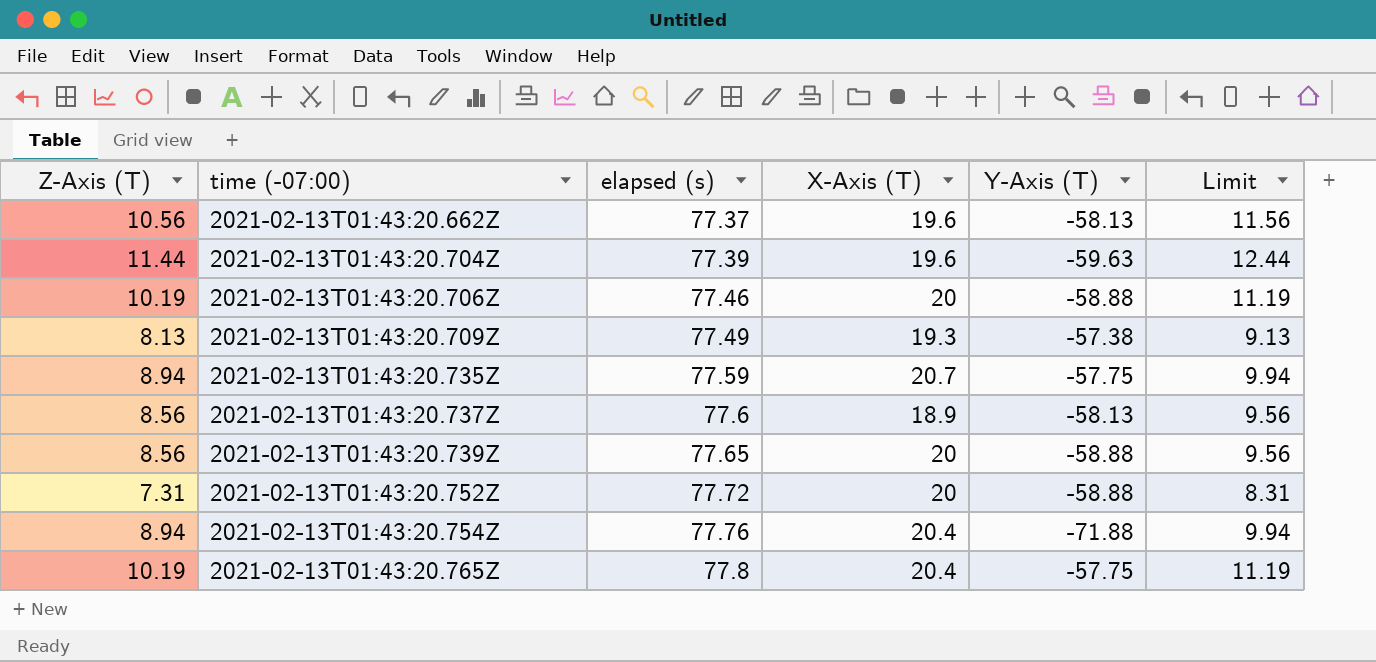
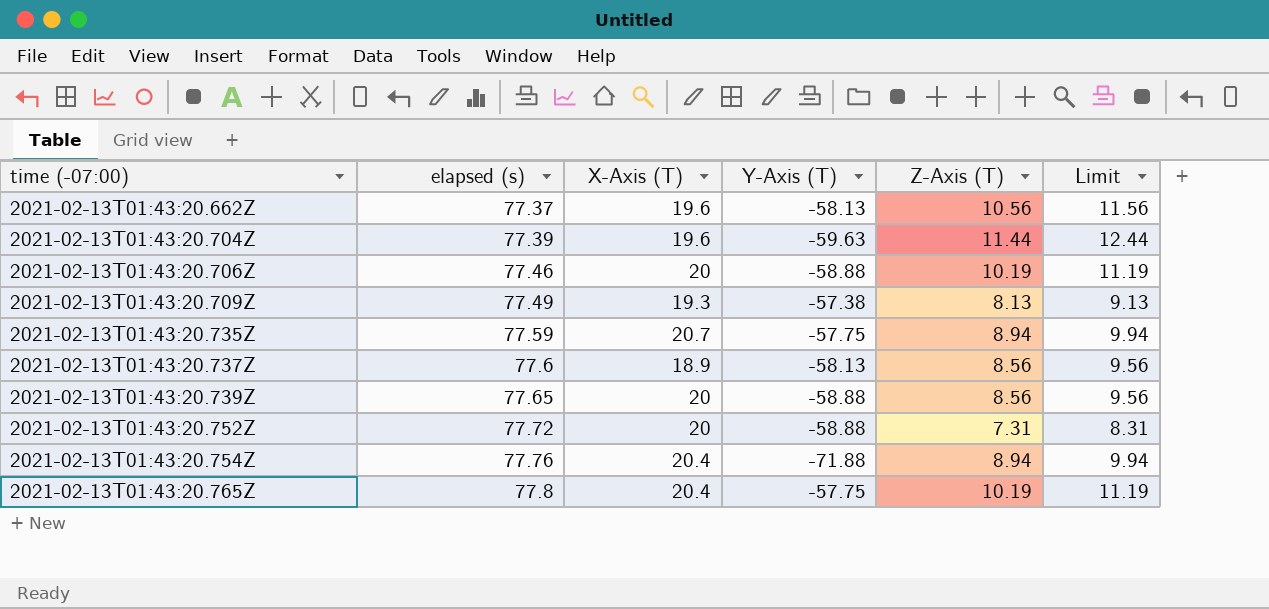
column Z-Axis (T) | position: 1 -> 5

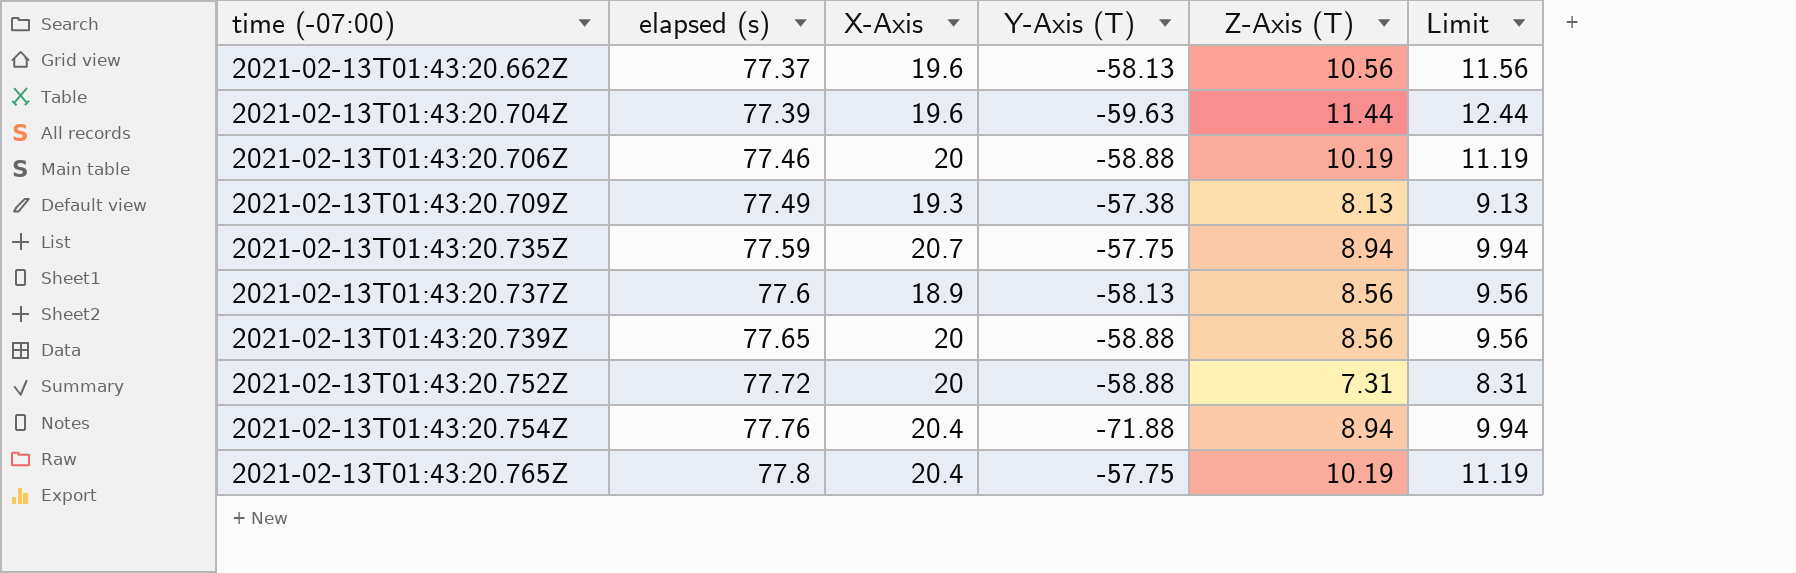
column name: X-Axis (T) -> X-Axis

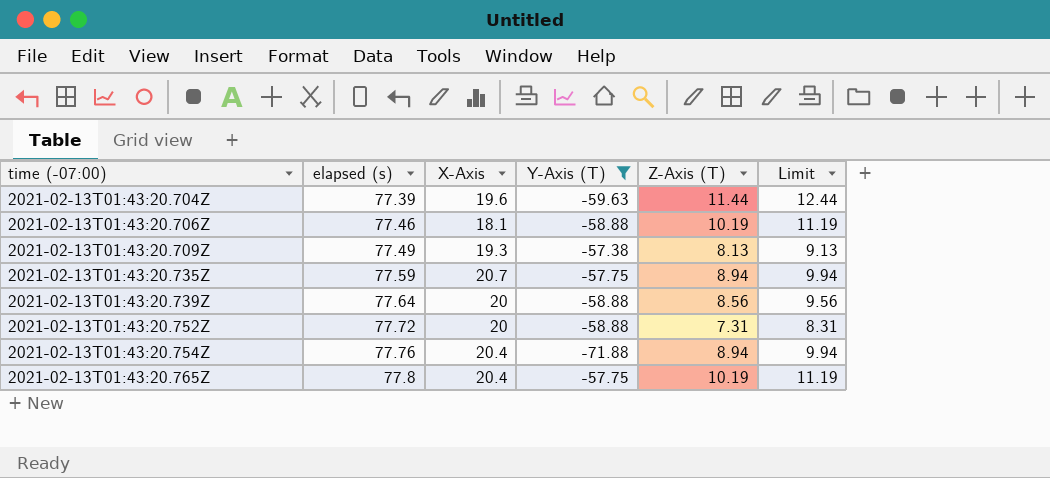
filter: none -> Y-Axis (T) != -58.13
2021-02-13T01:43:20.706Z | X-Axis: 20 -> 18.1
2021-02-13T01:43:20.739Z | elapsed (s): 77.65 -> 77.64

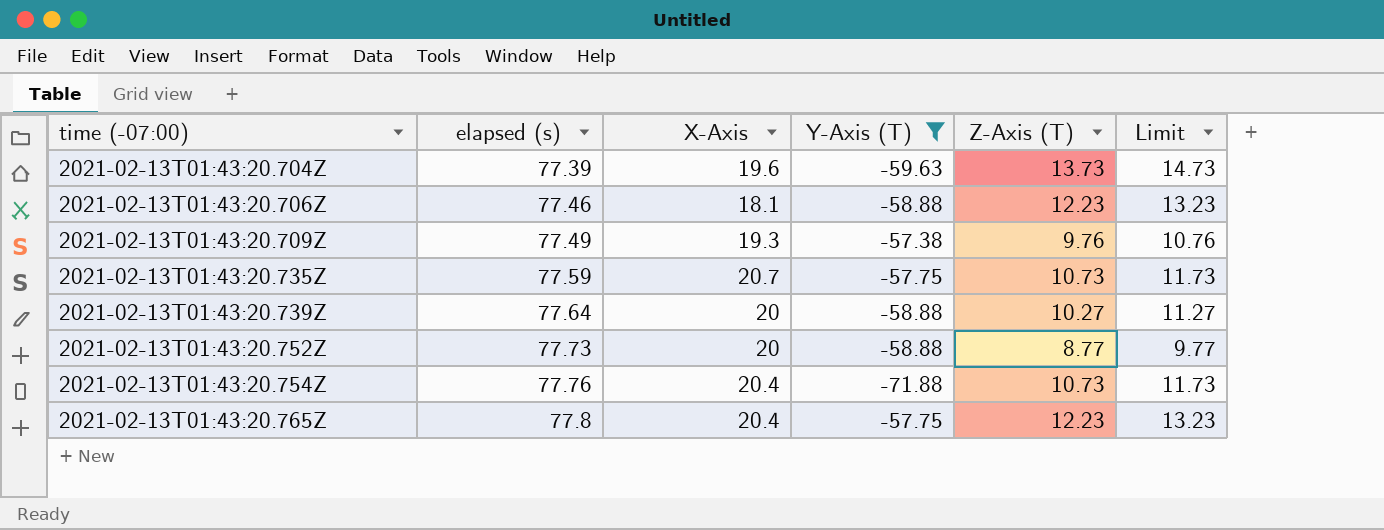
2021-02-13T01:43:20.704Z | Z-Axis (T): 11.44 -> 13.73
2021-02-13T01:43:20.704Z | Limit: 12.44 -> 14.73
2021-02-13T01:43:20.706Z | Z-Axis (T): 10.19 -> 12.23
2021-02-13T01:43:20.706Z | Limit: 11.19 -> 13.23
2021-02-13T01:43:20.709Z | Z-Axis (T): 8.13 -> 9.76
2021-02-13T01:43:20.709Z | Limit: 9.13 -> 10.76
2021-02-13T01:43:20.735Z | Z-Axis (T): 8.94 -> 10.73
2021-02-13T01:43:20.735Z | Limit: 9.94 -> 11.73
2021-02-13T01:43:20.739Z | Z-Axis (T): 8.56 -> 10.27
2021-02-13T01:43:20.739Z | Limit: 9.56 -> 11.27
2021-02-13T01:43:20.752Z | elapsed (s): 77.72 -> 77.73
2021-02-13T01:43:20.752Z | Z-Axis (T): 7.31 -> 8.77
2021-02-13T01:43:20.752Z | Limit: 8.31 -> 9.77
2021-02-13T01:43:20.754Z | Z-Axis (T): 8.94 -> 10.73
2021-02-13T01:43:20.754Z | Limit: 9.94 -> 11.73
2021-02-13T01:43:20.765Z | Z-Axis (T): 10.19 -> 12.23
2021-02-13T01:43:20.765Z | Limit: 11.19 -> 13.23

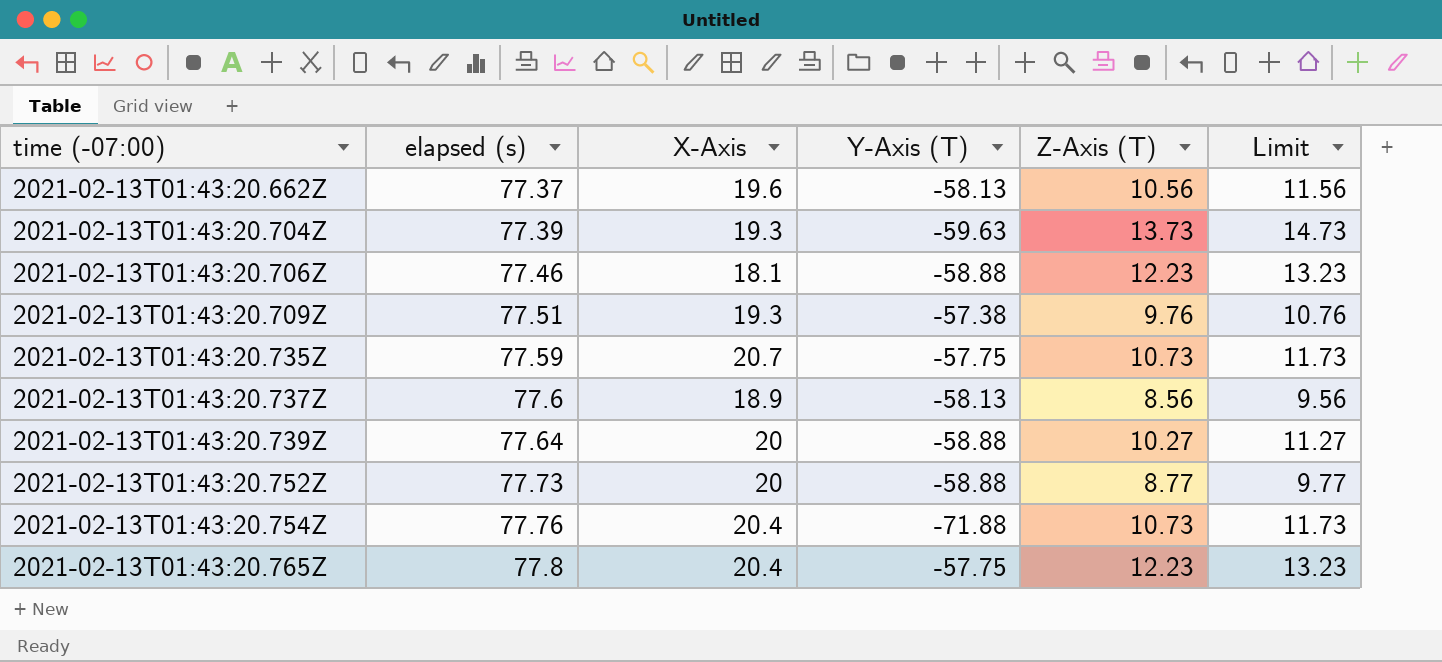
filter: Y-Axis (T) != -58.13 -> none
2021-02-13T01:43:20.704Z | X-Axis: 19.6 -> 19.3
2021-02-13T01:43:20.709Z | elapsed (s): 77.49 -> 77.51

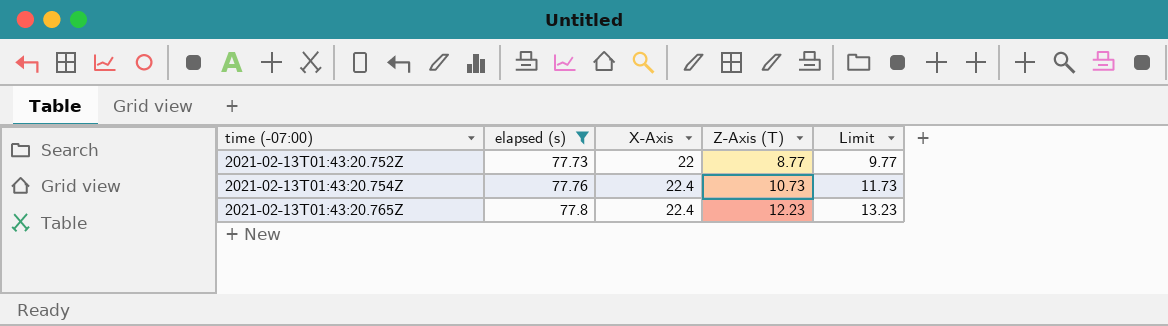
filter: none -> elapsed (s) >= 77.73
column Y-Axis (T) | position: 4 -> none
2021-02-13T01:43:20.752Z | X-Axis: 20 -> 22
2021-02-13T01:43:20.754Z | X-Axis: 20.4 -> 22.4
2021-02-13T01:43:20.765Z | X-Axis: 20.4 -> 22.4

